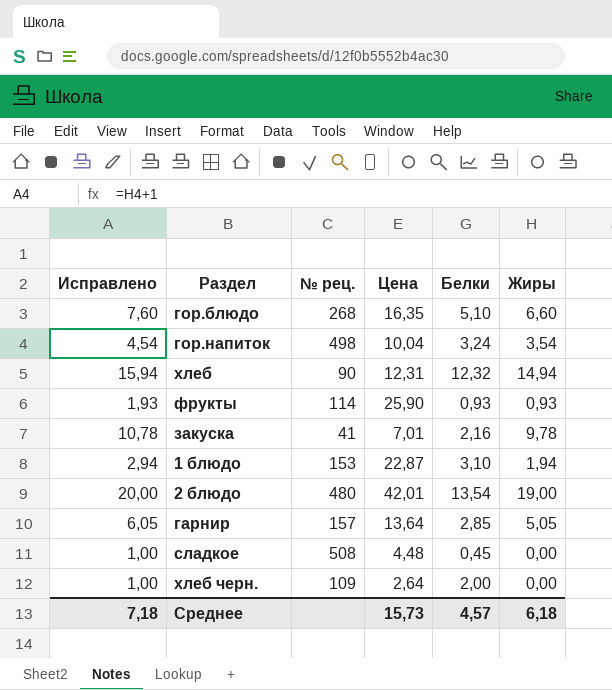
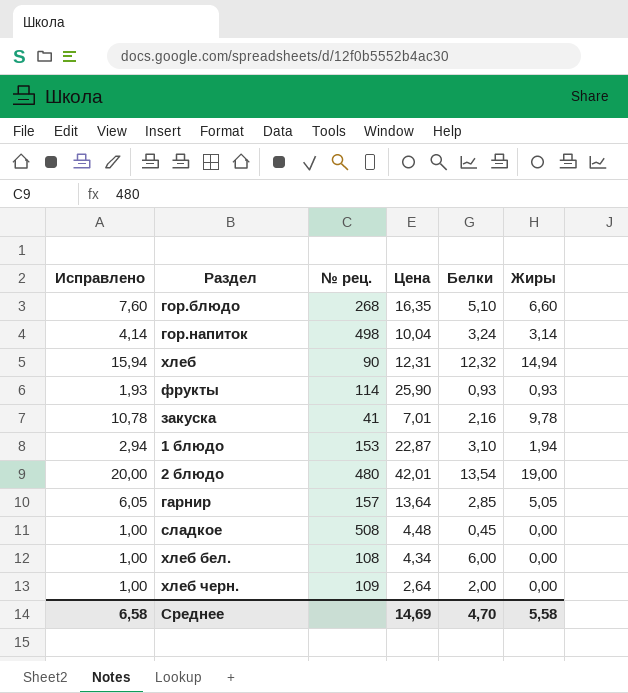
гор.напиток | Исправлено: 4,54 -> 4,14
гор.напиток | Жиры: 3,54 -> 3,14
row хлеб бел.: none -> 1,00 | 108 | 4,34 | 6,00 | 0,00
Среднее | Исправлено: 7,18 -> 6,58
Среднее | Цена: 15,73 -> 14,69
Среднее | Белки: 4,57 -> 4,70
Среднее | Жиры: 6,18 -> 5,58

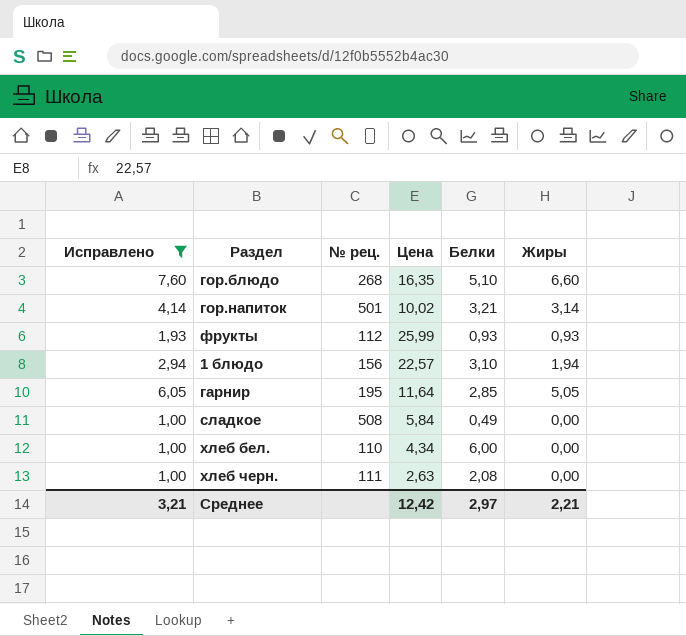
filter: none -> Исправлено <= 7,60
гор.напиток | № рец.: 498 -> 501
гор.напиток | Цена: 10,04 -> 10,02
гор.напиток | Белки: 3,24 -> 3,21
фрукты | № рец.: 114 -> 112
фрукты | Цена: 25,90 -> 25,99
1 блюдо | № рец.: 153 -> 156
1 блюдо | Цена: 22,87 -> 22,57
гарнир | № рец.: 157 -> 195
гарнир | Цена: 13,64 -> 11,64
сладкое | Цена: 4,48 -> 5,84
сладкое | Белки: 0,45 -> 0,49
хлеб бел. | № рец.: 108 -> 110
хлеб черн. | № рец.: 109 -> 111
хлеб черн. | Цена: 2,64 -> 2,63
хлеб черн. | Белки: 2,00 -> 2,08
Среднее | Исправлено: 6,58 -> 3,21
Среднее | Цена: 14,69 -> 12,42
Среднее | Белки: 4,70 -> 2,97
Среднее | Жиры: 5,58 -> 2,21

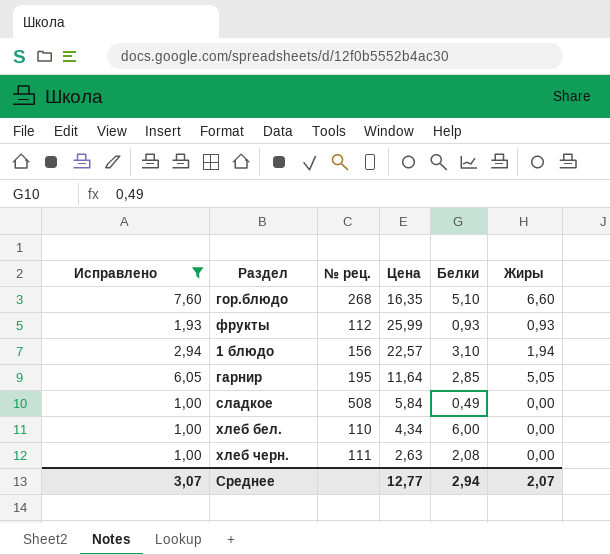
row гор.напиток: 4,14 | 501 | 10,02 | 3,21 | 3,14 -> none
Среднее | Исправлено: 3,21 -> 3,07
Среднее | Цена: 12,42 -> 12,77
Среднее | Белки: 2,97 -> 2,94
Среднее | Жиры: 2,21 -> 2,07

